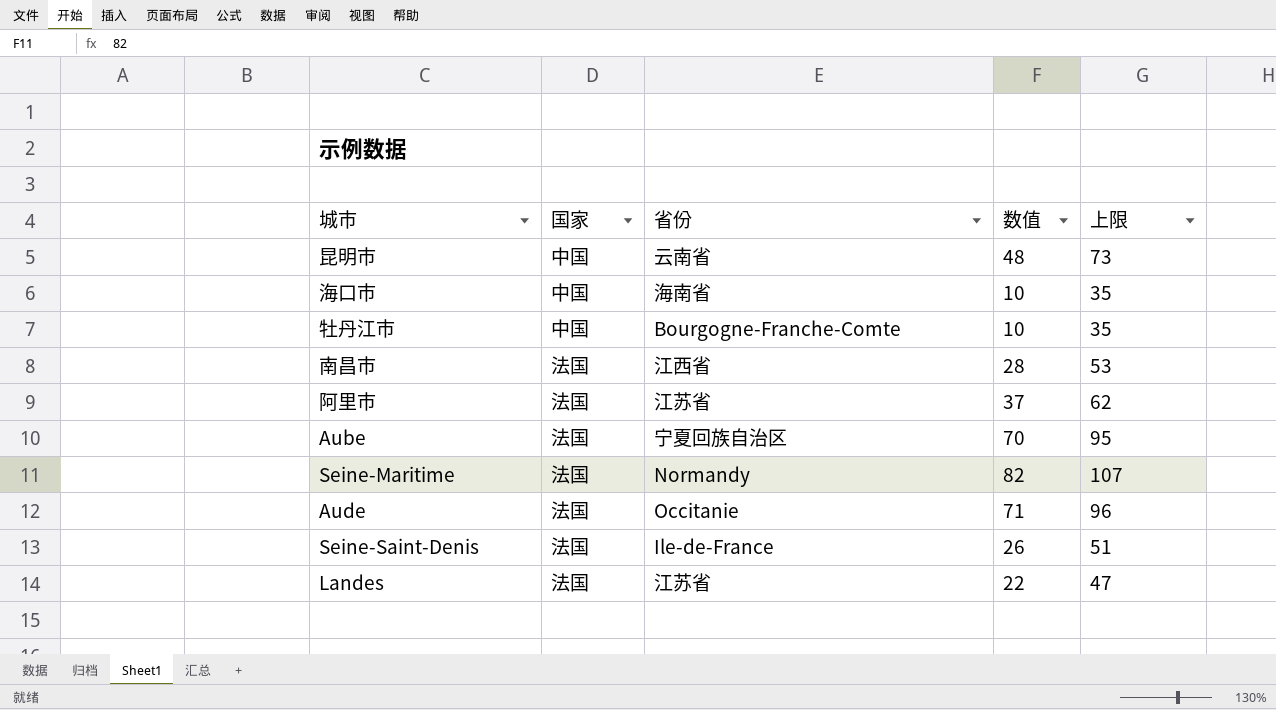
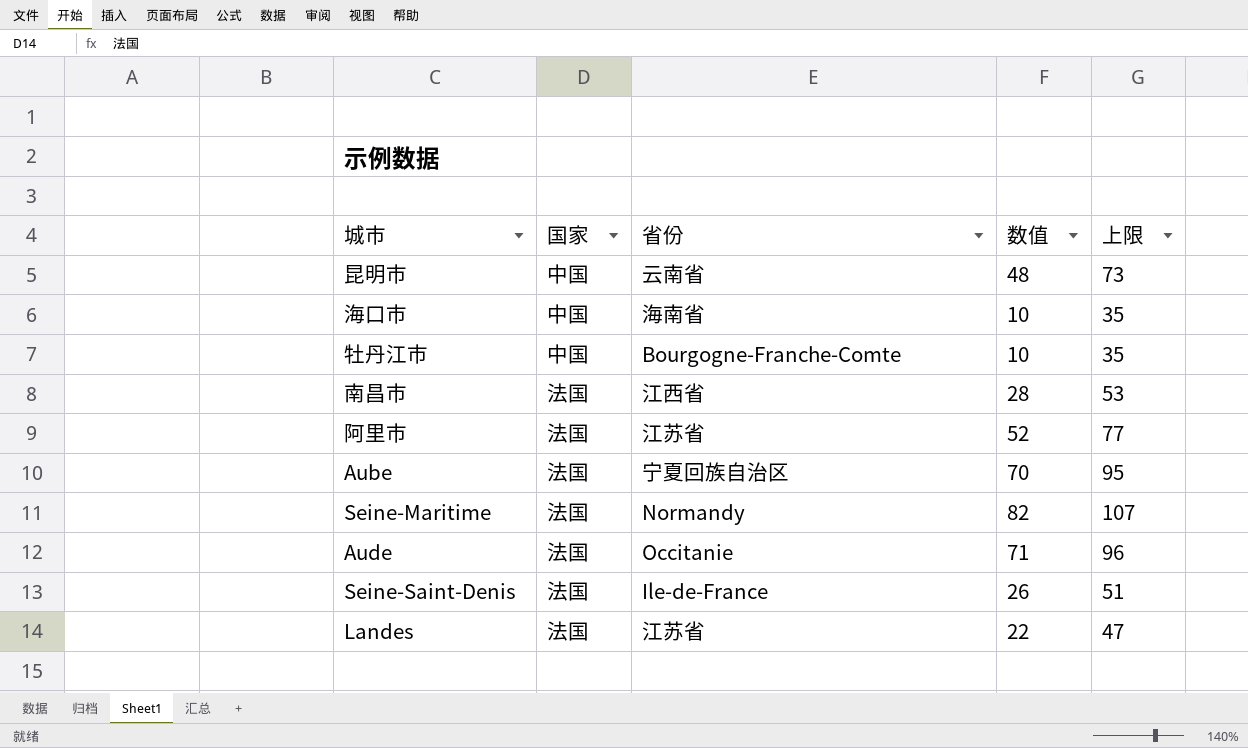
阿里市 | 数值: 37 -> 52
阿里市 | 上限: 62 -> 77

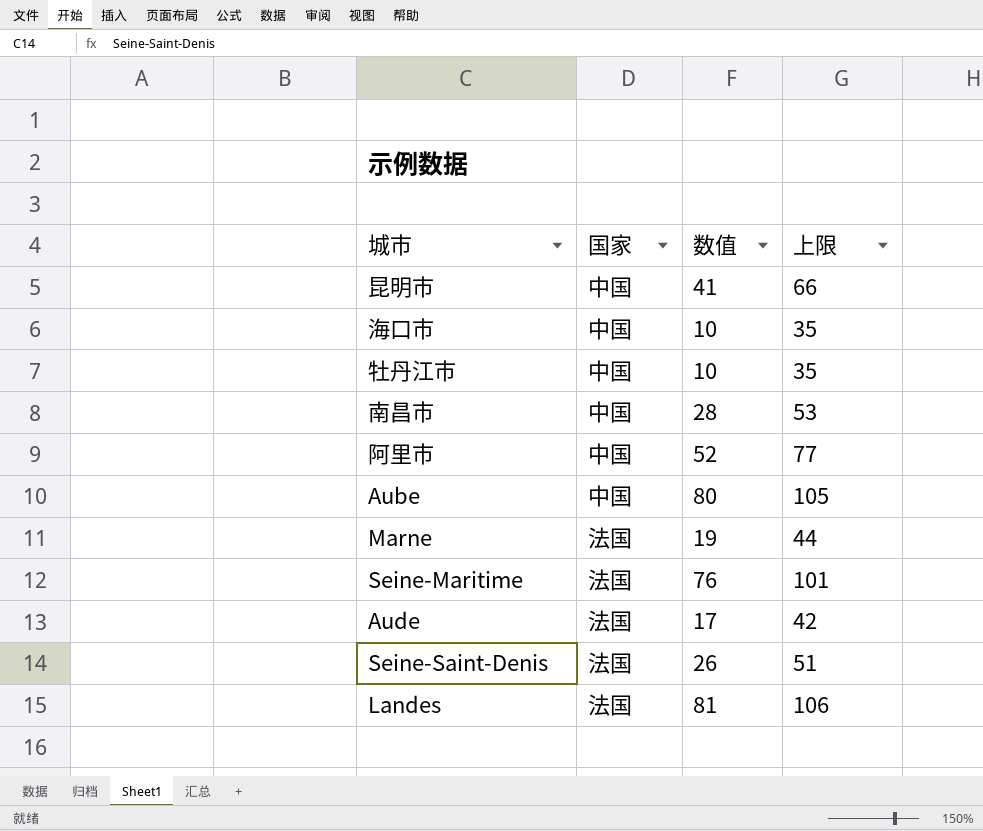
column 省份 | position: 3 -> none
昆明市 | 数值: 48 -> 41
昆明市 | 上限: 73 -> 66
南昌市 | 国家: 法国 -> 中国
阿里市 | 国家: 法国 -> 中国
Aube | 国家: 法国 -> 中国
Aube | 数值: 70 -> 80
Aube | 上限: 95 -> 105
row Marne: none -> 法国 | 19 | 44
Seine-Maritime | 数值: 82 -> 76
Seine-Maritime | 上限: 107 -> 101
Aude | 数值: 71 -> 17
Aude | 上限: 96 -> 42
Landes | 数值: 22 -> 81
Landes | 上限: 47 -> 106

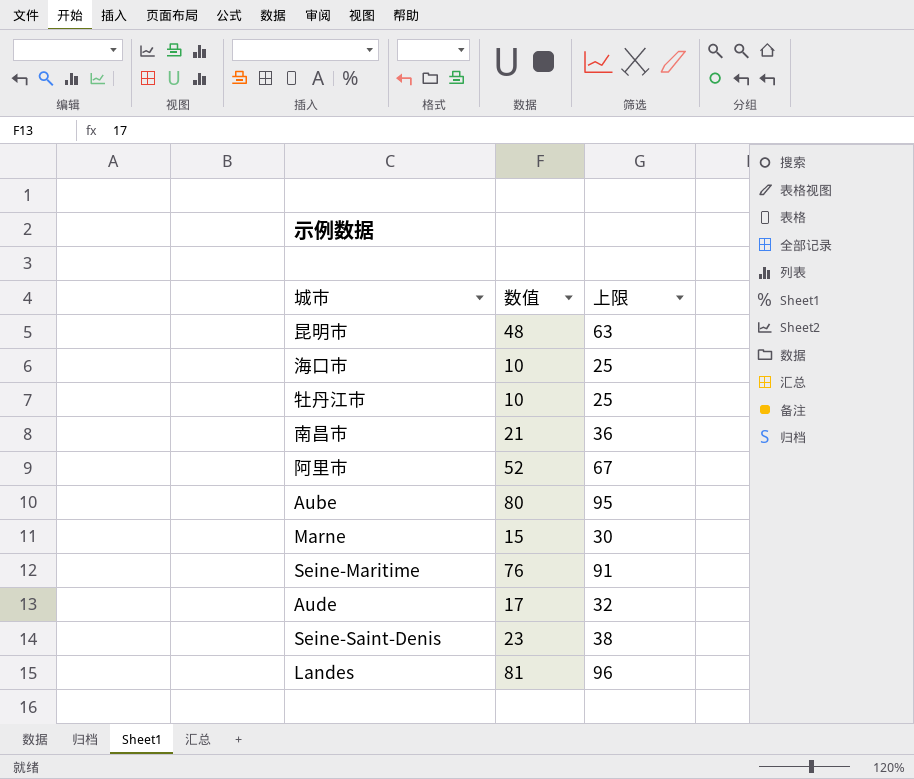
column 国家 | position: 2 -> none
column 上限 | formula: [数值] + 25 -> [数值] + 15
昆明市 | 数值: 41 -> 48
南昌市 | 数值: 28 -> 21
Marne | 数值: 19 -> 15
Seine-Saint-Denis | 数值: 26 -> 23

